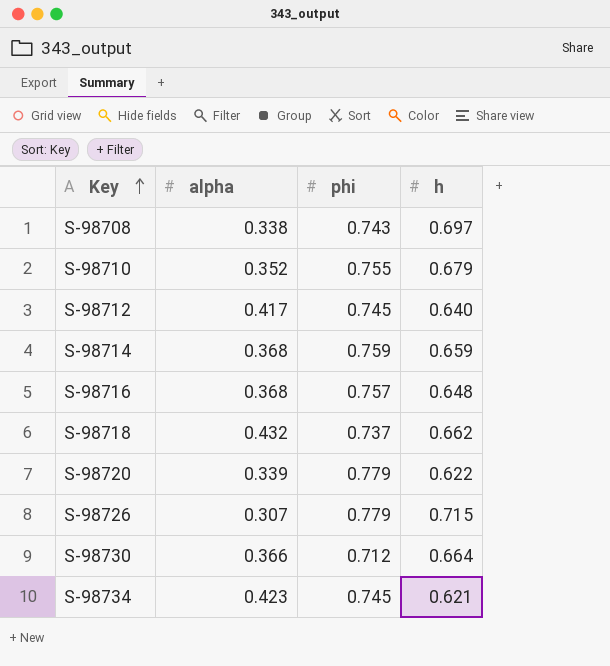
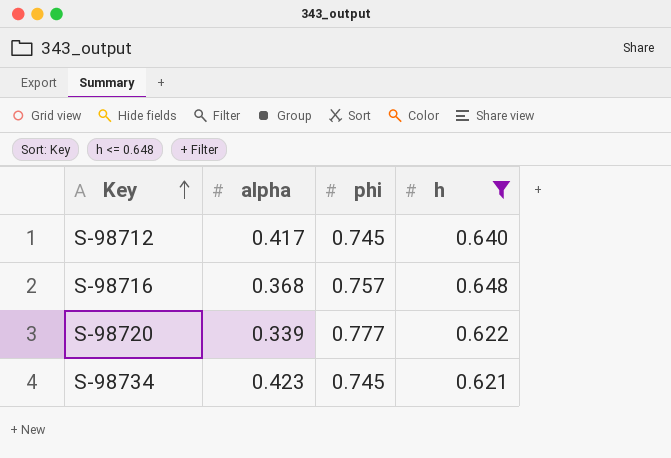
filter: none -> h <= 0.648
S-98720 | phi: 0.779 -> 0.777

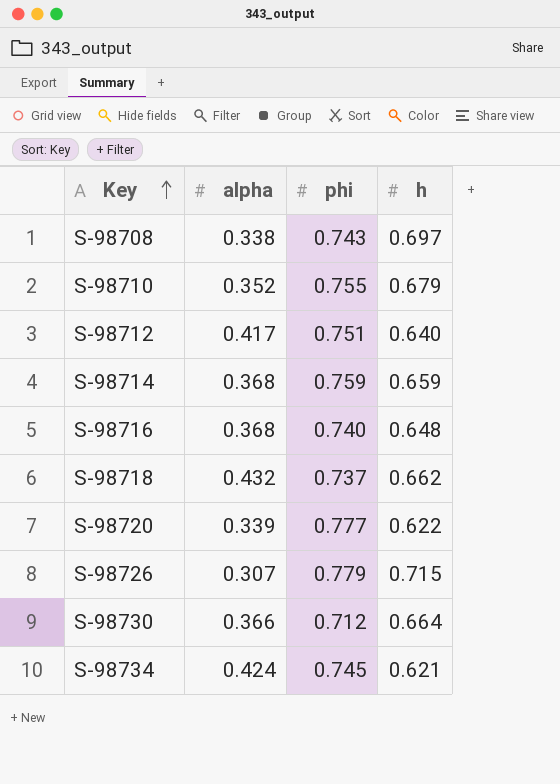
filter: h <= 0.648 -> none
S-98712 | phi: 0.745 -> 0.751
S-98716 | phi: 0.757 -> 0.740
S-98734 | alpha: 0.423 -> 0.424

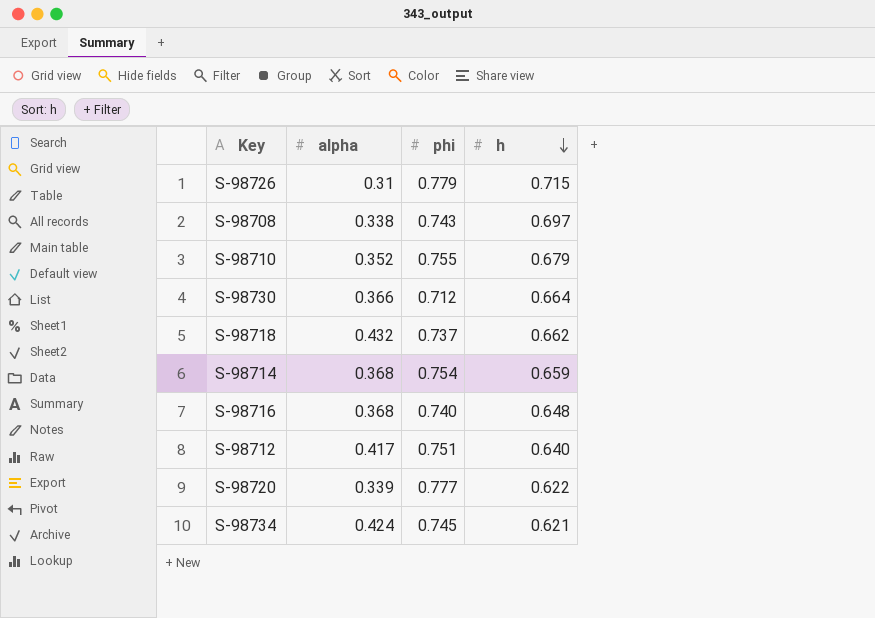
row order: Key ascending -> h descending
S-98726 | alpha: 0.307 -> 0.31
S-98714 | phi: 0.759 -> 0.754

